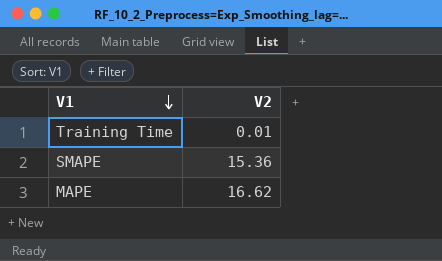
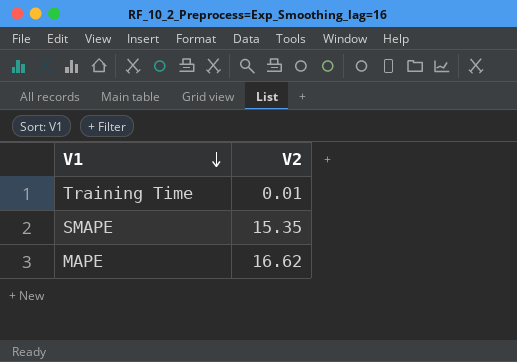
SMAPE | V2: 15.36 -> 15.35

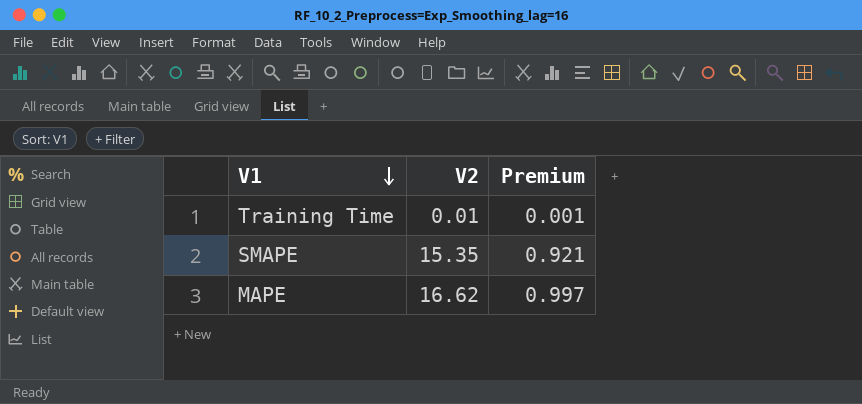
column Premium | formula: none -> [V2] * 0.06

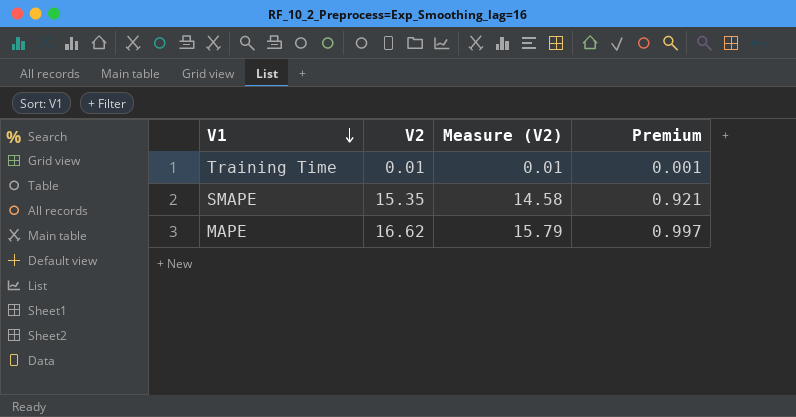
column Measure (V2) | formula: none -> [V2] * 0.95

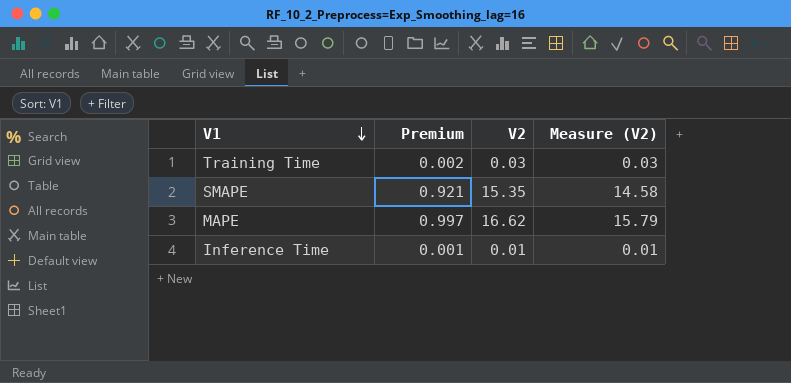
column Premium | position: 4 -> 2
Training Time | Premium: 0.001 -> 0.002
Training Time | V2: 0.01 -> 0.03
Training Time | Measure (V2): 0.01 -> 0.03
row Inference Time: none -> 0.001 | 0.01 | 0.01

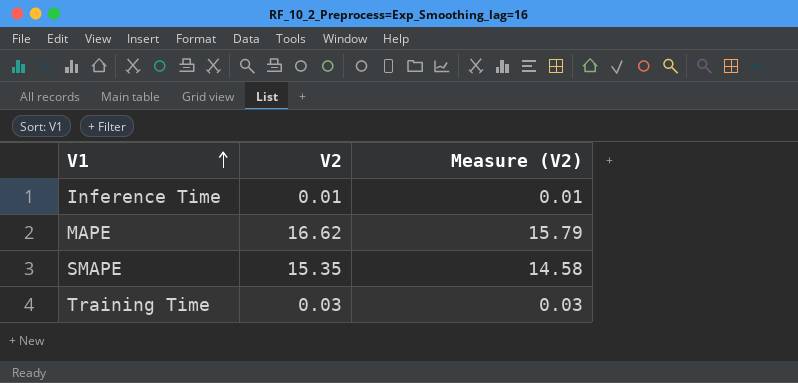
row order: V1 descending -> V1 ascending
column Premium | formula: [V2] * 0.06 -> none

